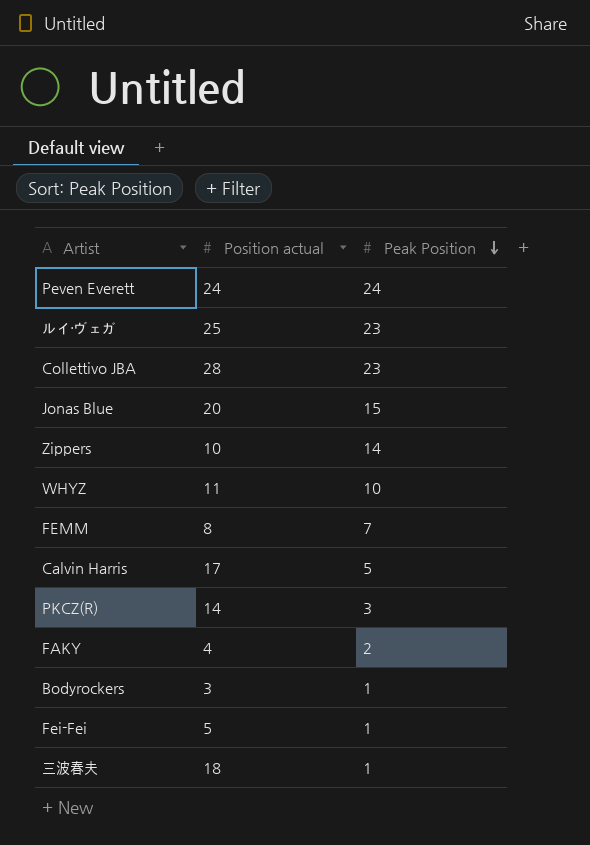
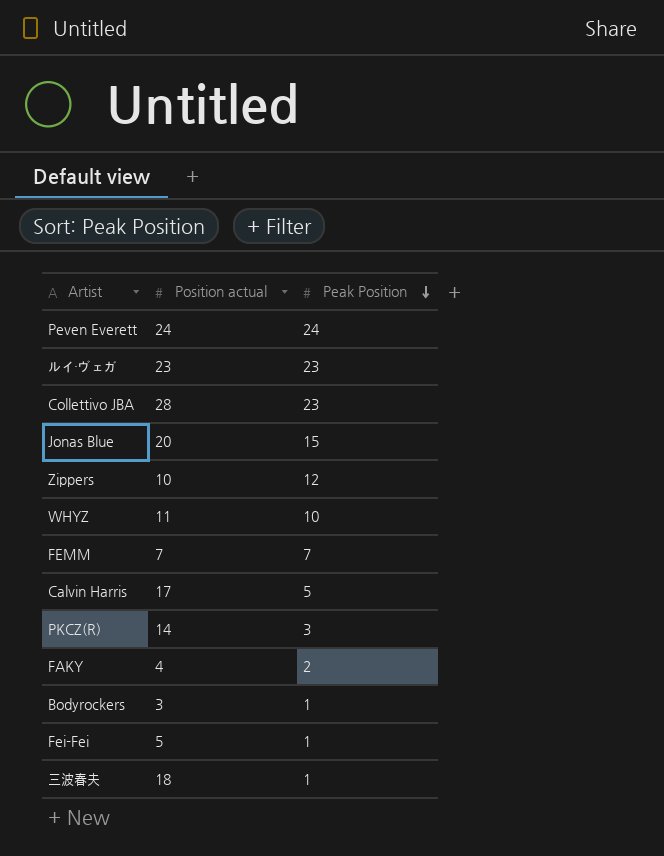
ルイ・ヴェガ | Position actual: 25 -> 23
Zippers | Peak Position: 14 -> 12
FEMM | Position actual: 8 -> 7

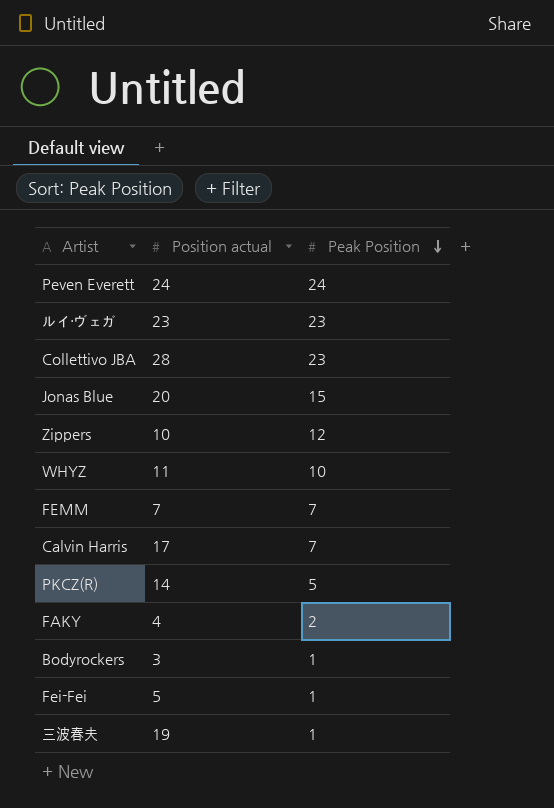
Calvin Harris | Peak Position: 5 -> 7
PKCZ(R) | Peak Position: 3 -> 5
三波春夫 | Position actual: 18 -> 19

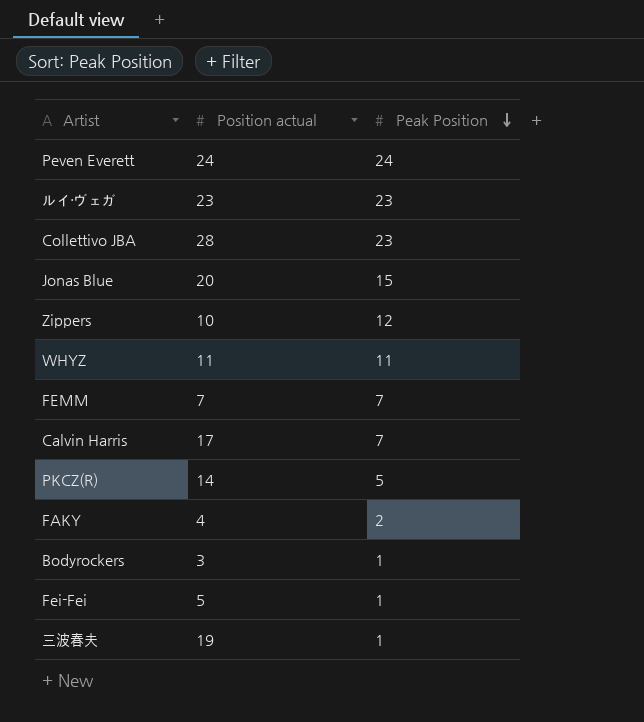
WHYZ | Peak Position: 10 -> 11

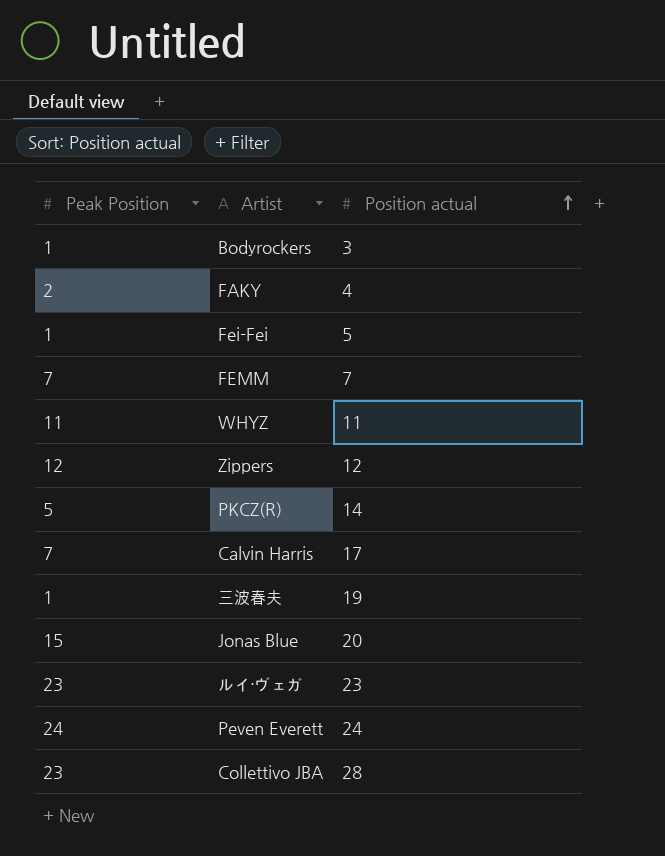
row order: Peak Position descending -> Position actual ascending
column Peak Position | position: 3 -> 1
Zippers | Position actual: 10 -> 12

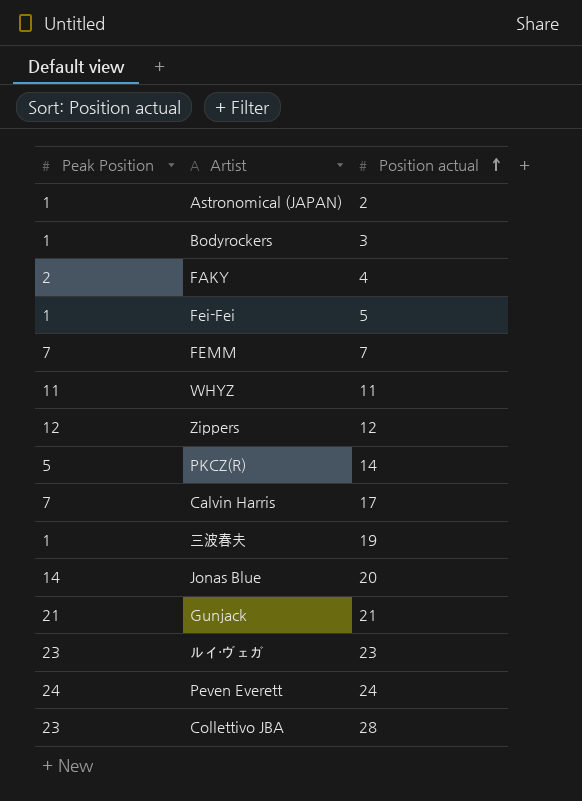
row Astronomical (JAPAN): none -> 1 | 2
Jonas Blue | Peak Position: 15 -> 14
row Gunjack: none -> 21 | 21

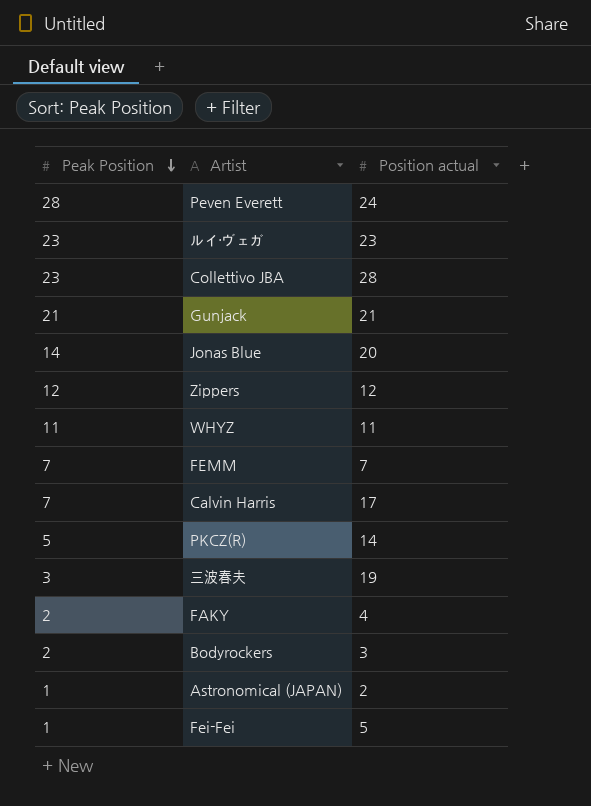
row order: Position actual ascending -> Peak Position descending
Peven Everett | Peak Position: 24 -> 28
三波春夫 | Peak Position: 1 -> 3
Bodyrockers | Peak Position: 1 -> 2

